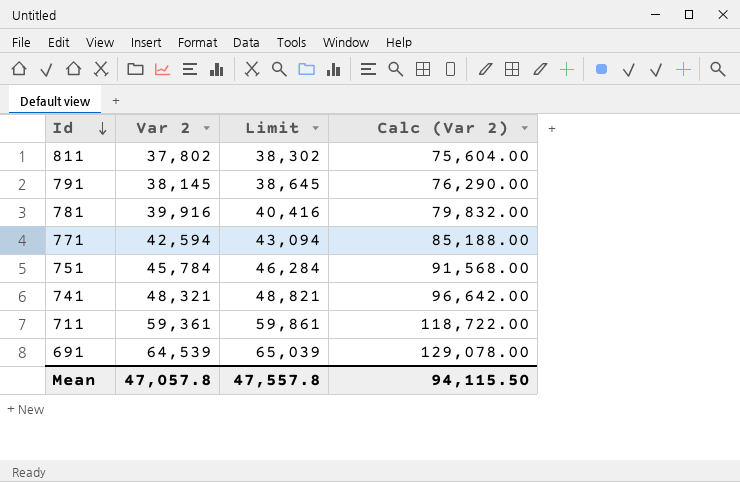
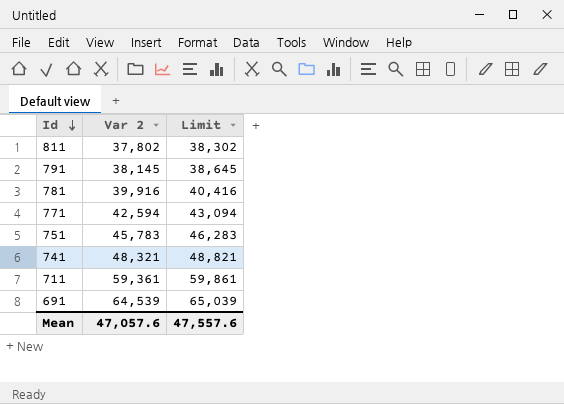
column Calc (Var 2) | formula: [Var 2] * 2 -> none
751 | Var 2: 45,784 -> 45,783
751 | Limit: 46,284 -> 46,283
Mean | Var 2: 47,057.8 -> 47,057.6
Mean | Limit: 47,557.8 -> 47,557.6

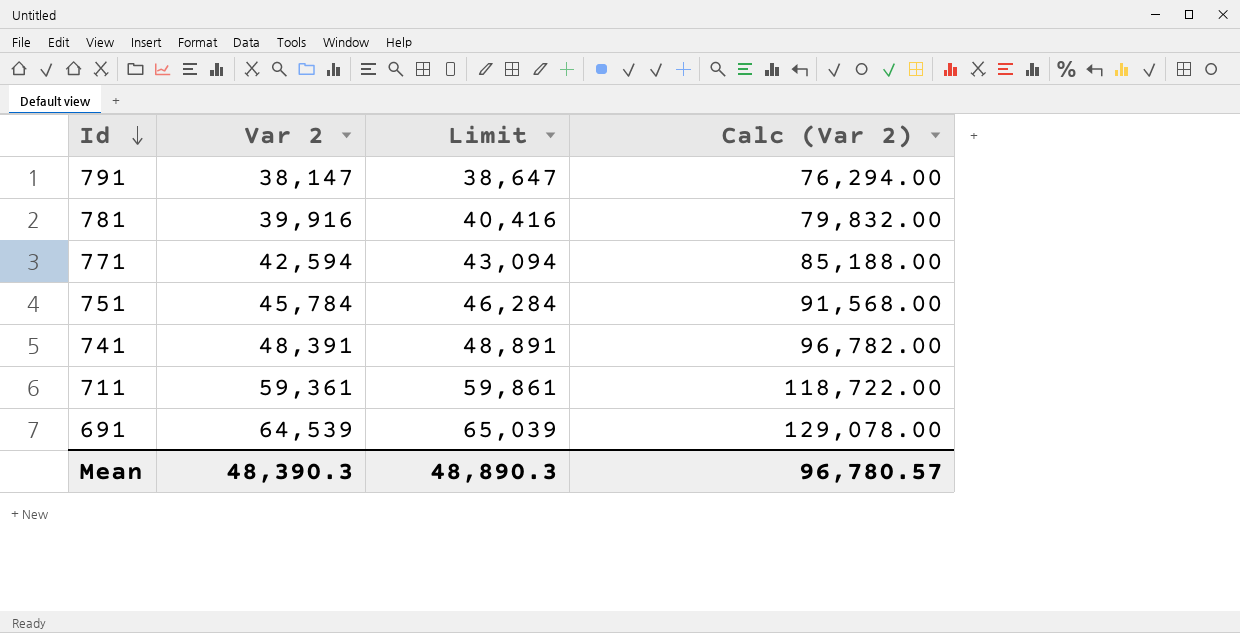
column Calc (Var 2) | formula: none -> [Var 2] * 2
row 811: 37,802 | 38,302 -> none
791 | Var 2: 38,145 -> 38,147
791 | Limit: 38,645 -> 38,647
751 | Var 2: 45,783 -> 45,784
751 | Limit: 46,283 -> 46,284
741 | Var 2: 48,321 -> 48,391
741 | Limit: 48,821 -> 48,891
Mean | Var 2: 47,057.6 -> 48,390.3
Mean | Limit: 47,557.6 -> 48,890.3

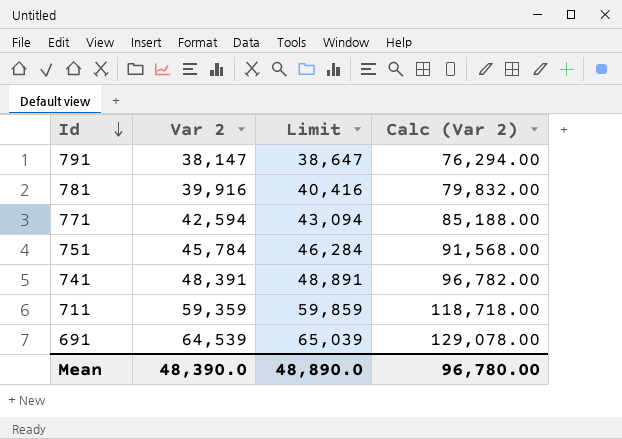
711 | Var 2: 59,361 -> 59,359
711 | Limit: 59,861 -> 59,859
711 | Calc (Var 2): 118,722.00 -> 118,718.00
Mean | Var 2: 48,390.3 -> 48,390.0
Mean | Limit: 48,890.3 -> 48,890.0
Mean | Calc (Var 2): 96,780.57 -> 96,780.00

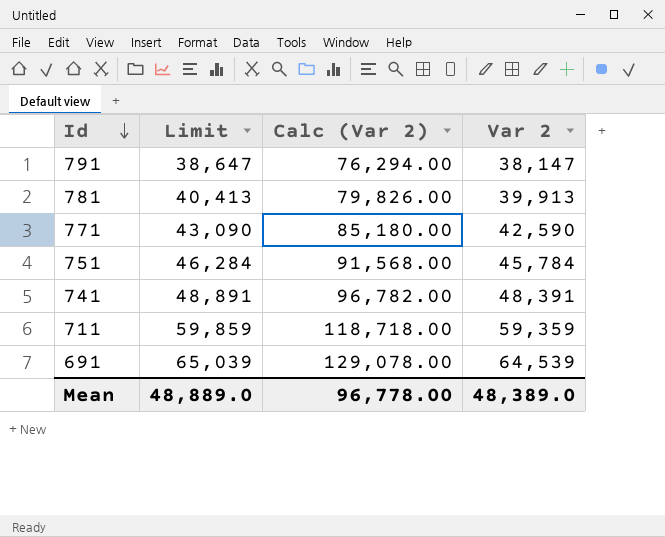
column Var 2 | position: 2 -> 4
781 | Limit: 40,416 -> 40,413
781 | Calc (Var 2): 79,832.00 -> 79,826.00
781 | Var 2: 39,916 -> 39,913
771 | Limit: 43,094 -> 43,090
771 | Calc (Var 2): 85,188.00 -> 85,180.00
771 | Var 2: 42,594 -> 42,590
Mean | Limit: 48,890.0 -> 48,889.0
Mean | Calc (Var 2): 96,780.00 -> 96,778.00
Mean | Var 2: 48,390.0 -> 48,389.0

